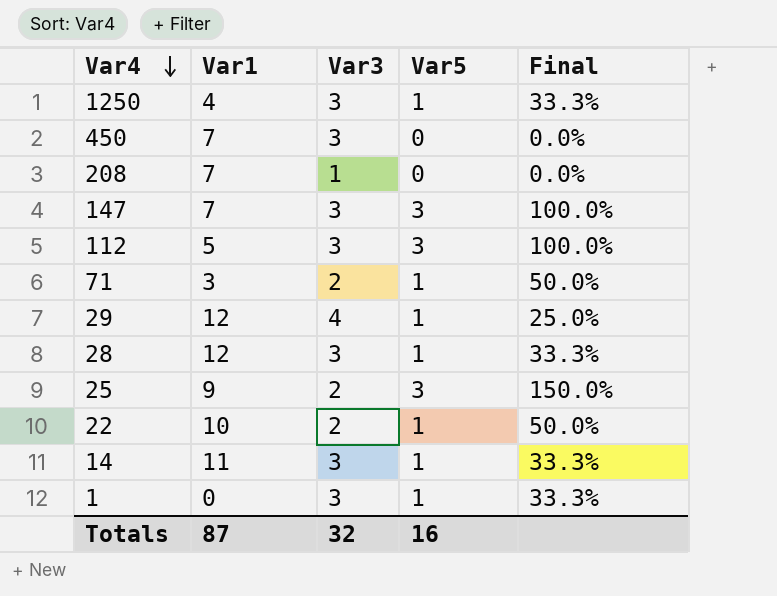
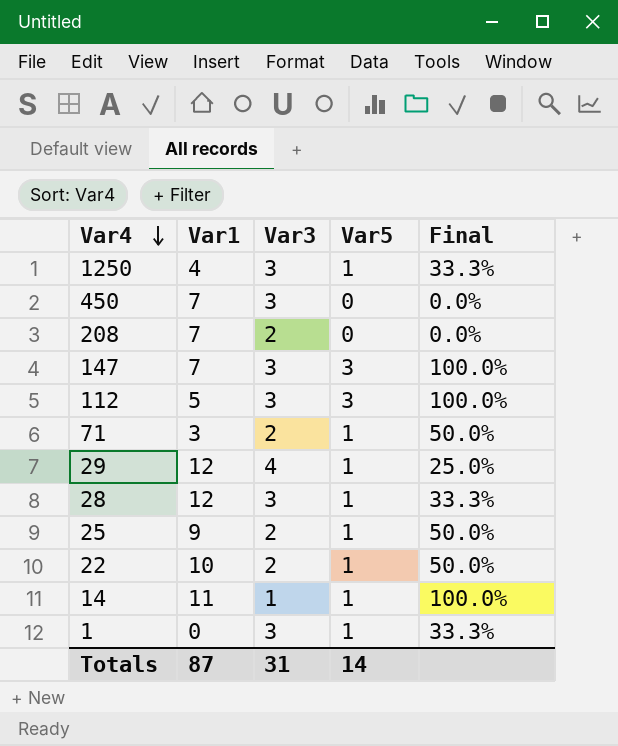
208 | Var3: 1 -> 2
25 | Var5: 3 -> 1
25 | Final: 150.0% -> 50.0%
14 | Var3: 3 -> 1
14 | Final: 33.3% -> 100.0%
Totals | Var3: 32 -> 31
Totals | Var5: 16 -> 14

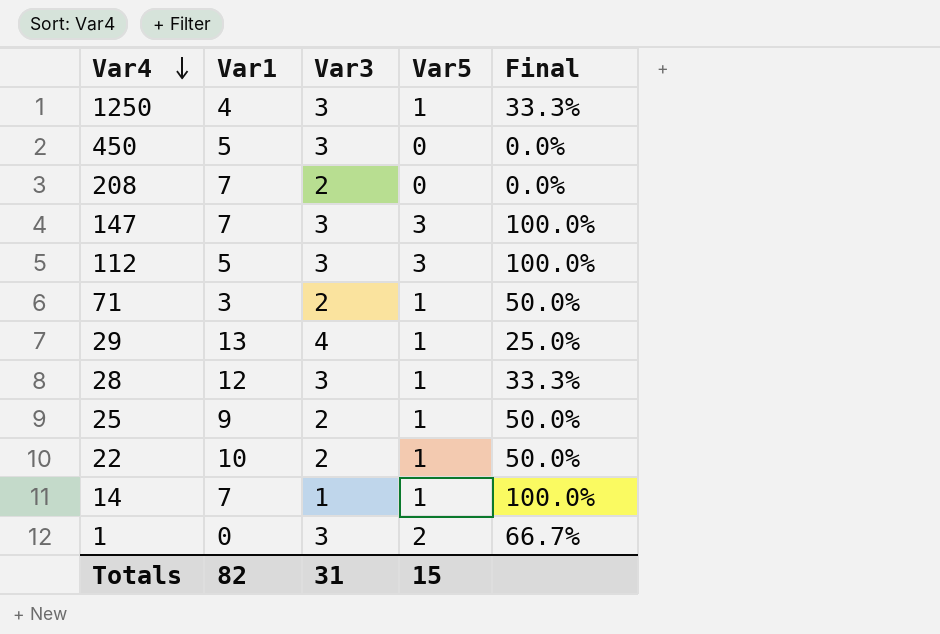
450 | Var1: 7 -> 5
29 | Var1: 12 -> 13
14 | Var1: 11 -> 7
1 | Var5: 1 -> 2
1 | Final: 33.3% -> 66.7%
Totals | Var1: 87 -> 82
Totals | Var5: 14 -> 15

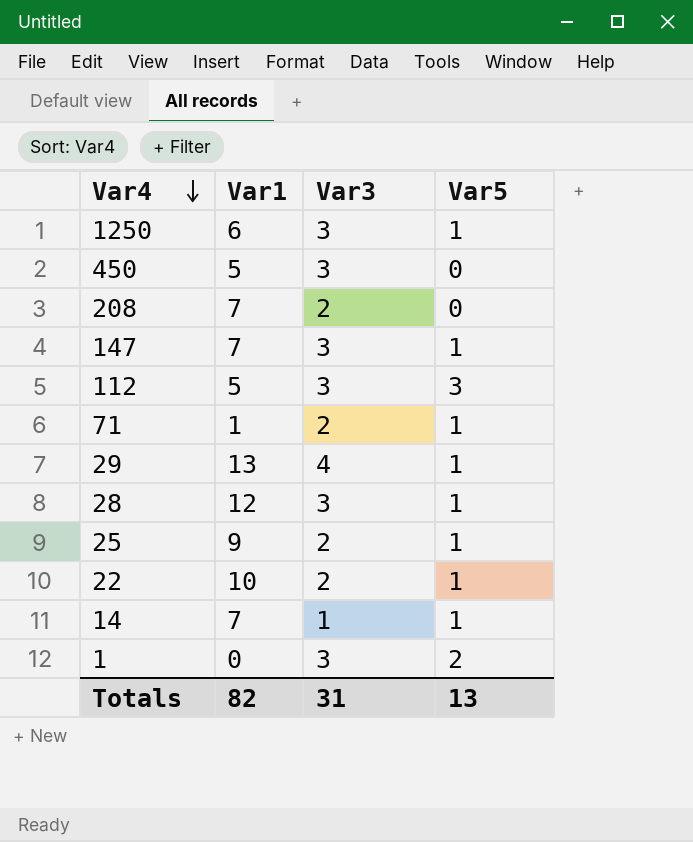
column Final | formula: [Var5] / [Var3] -> none
1250 | Var1: 4 -> 6
147 | Var5: 3 -> 1
71 | Var1: 3 -> 1
Totals | Var5: 15 -> 13

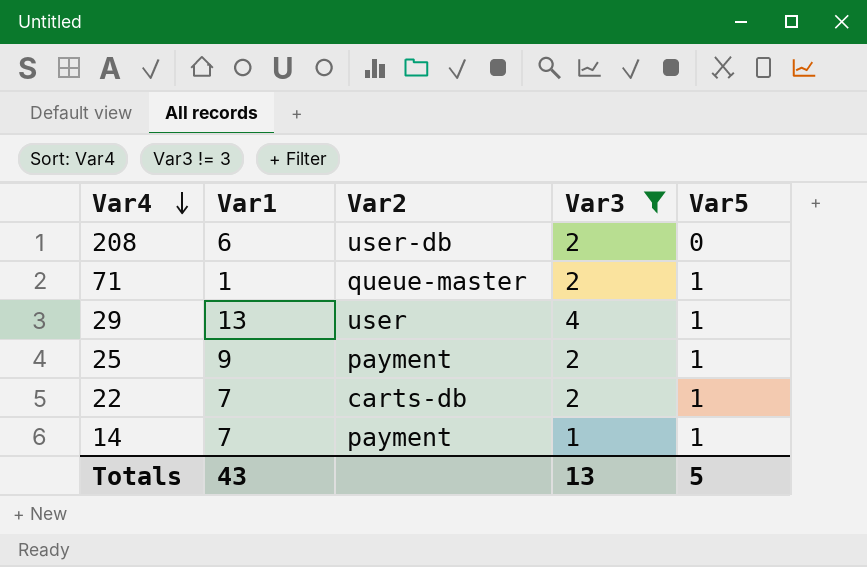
filter: none -> Var3 != 3
column Var2 | position: none -> 3
208 | Var1: 7 -> 6
22 | Var1: 10 -> 7
Totals | Var1: 82 -> 43
Totals | Var3: 31 -> 13
Totals | Var5: 13 -> 5

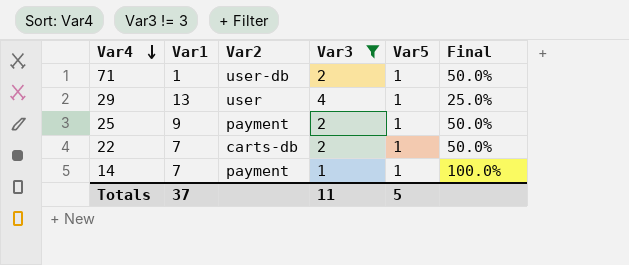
column Final | formula: none -> [Var5] / [Var3]
row 208: 6 | user-db | 2 | 0 -> none
71 | Var2: queue-master -> user-db
Totals | Var1: 43 -> 37
Totals | Var3: 13 -> 11

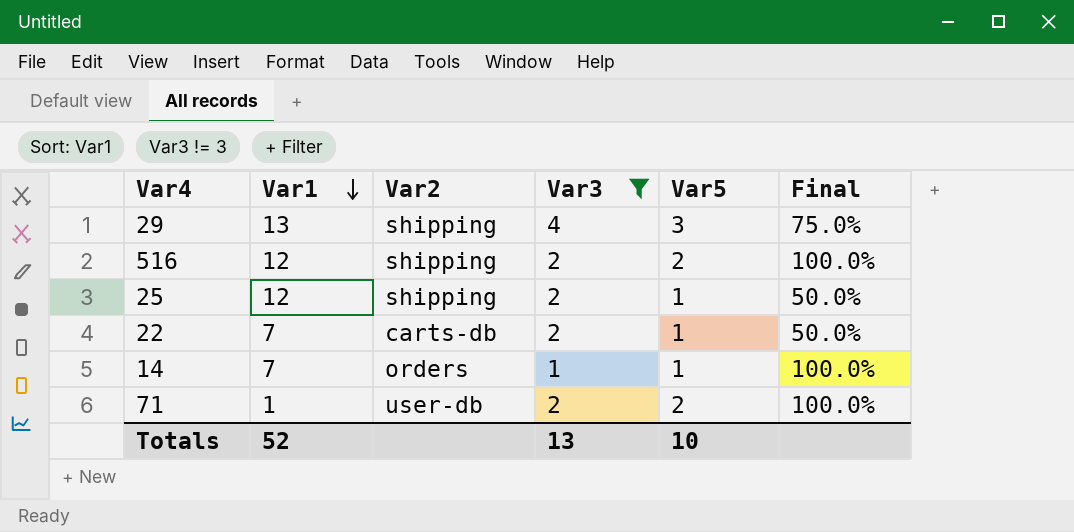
row order: Var4 descending -> Var1 descending
29 | Var2: user -> shipping
29 | Var5: 1 -> 3
29 | Final: 25.0% -> 75.0%
row 516: none -> 12 | shipping | 2 | 2 | 100.0%
25 | Var1: 9 -> 12
25 | Var2: payment -> shipping
14 | Var2: payment -> orders
71 | Var5: 1 -> 2
71 | Final: 50.0% -> 100.0%
Totals | Var1: 37 -> 52
Totals | Var3: 11 -> 13
Totals | Var5: 5 -> 10

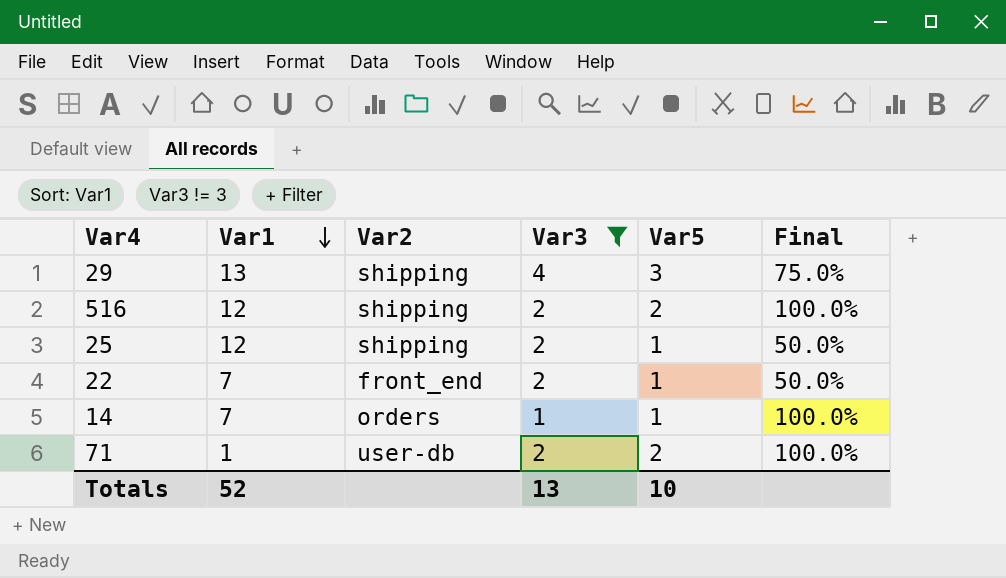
22 | Var2: carts-db -> front_end

